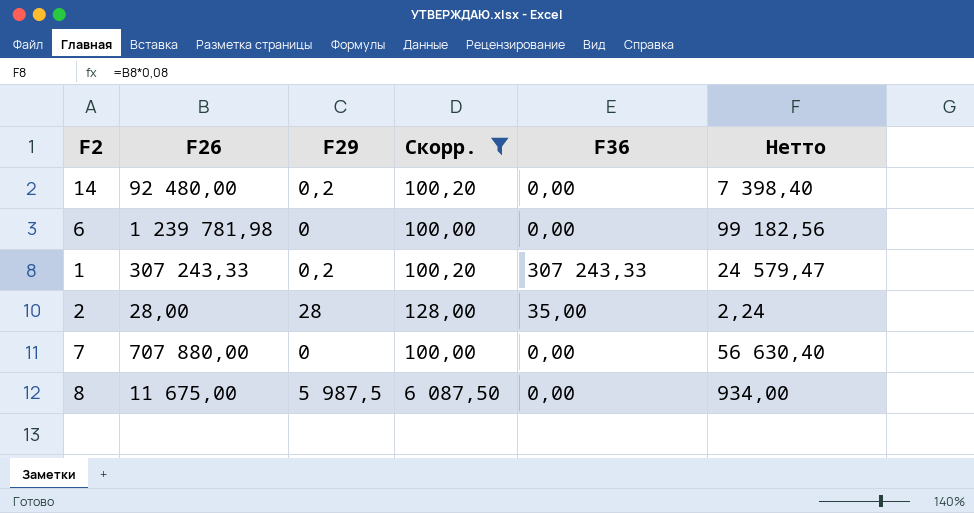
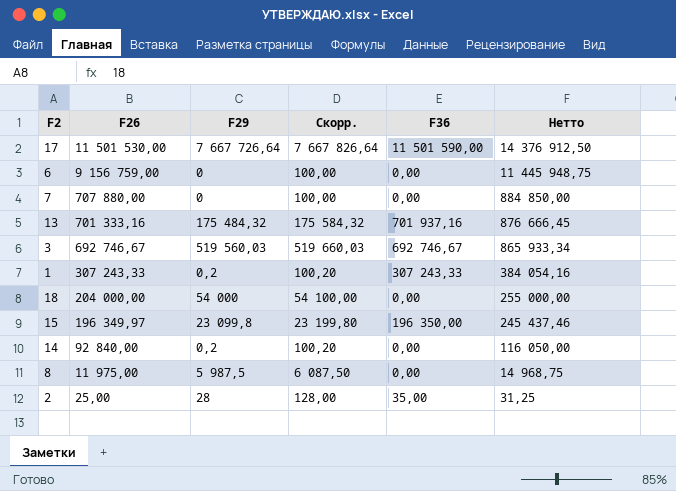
filter: Скорр. <= 6 087,50 -> none
row order: none -> F26 descending
column Нетто | formula: [F26] * 0,08 -> [F26] * 1,25
6 | F26: 1 239 781,98 -> 9 156 759,00
14 | F26: 92 480,00 -> 92 840,00
8 | F26: 11 675,00 -> 11 975,00
2 | F26: 28,00 -> 25,00

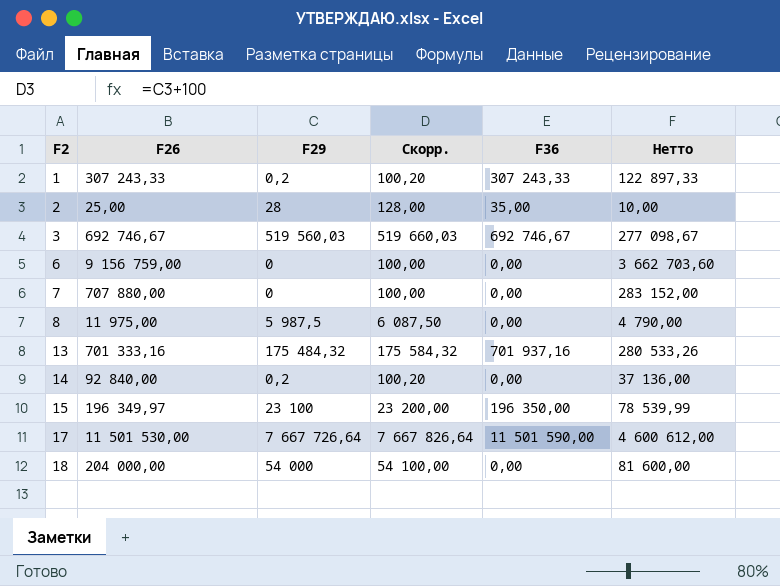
row order: F26 descending -> F2 ascending
column Нетто | formula: [F26] * 1,25 -> [F26] * 0,4
15 | F29: 23 099,8 -> 23 100
15 | Скорр.: 23 199,80 -> 23 200,00

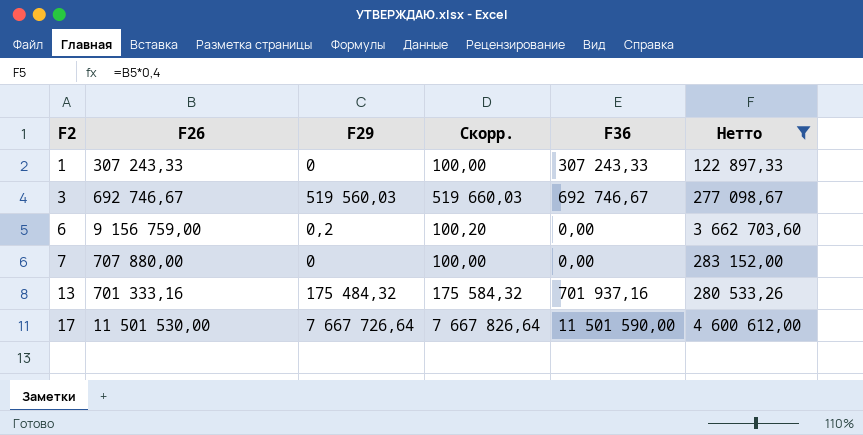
filter: none -> Нетто >= 122 897,33
1 | F29: 0,2 -> 0
1 | Скорр.: 100,20 -> 100,00
6 | F29: 0 -> 0,2
6 | Скорр.: 100,00 -> 100,20

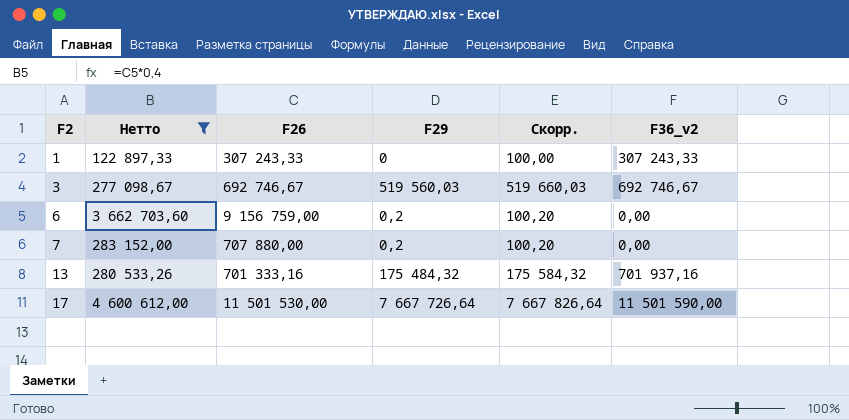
column Нетто | position: 6 -> 2
column name: F36 -> F36_v2
7 | F29: 0 -> 0,2
7 | Скорр.: 100,00 -> 100,20

